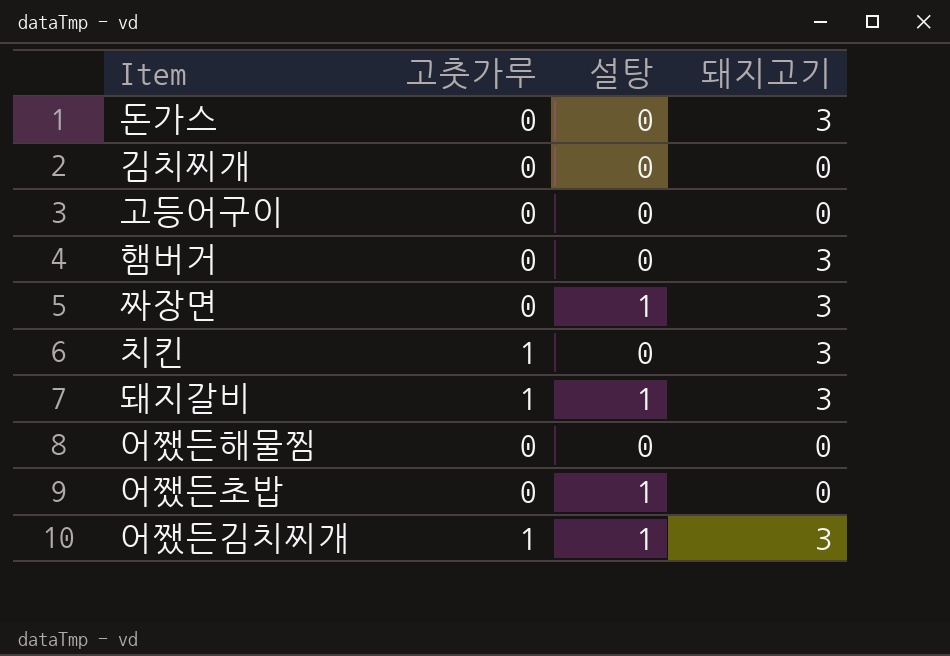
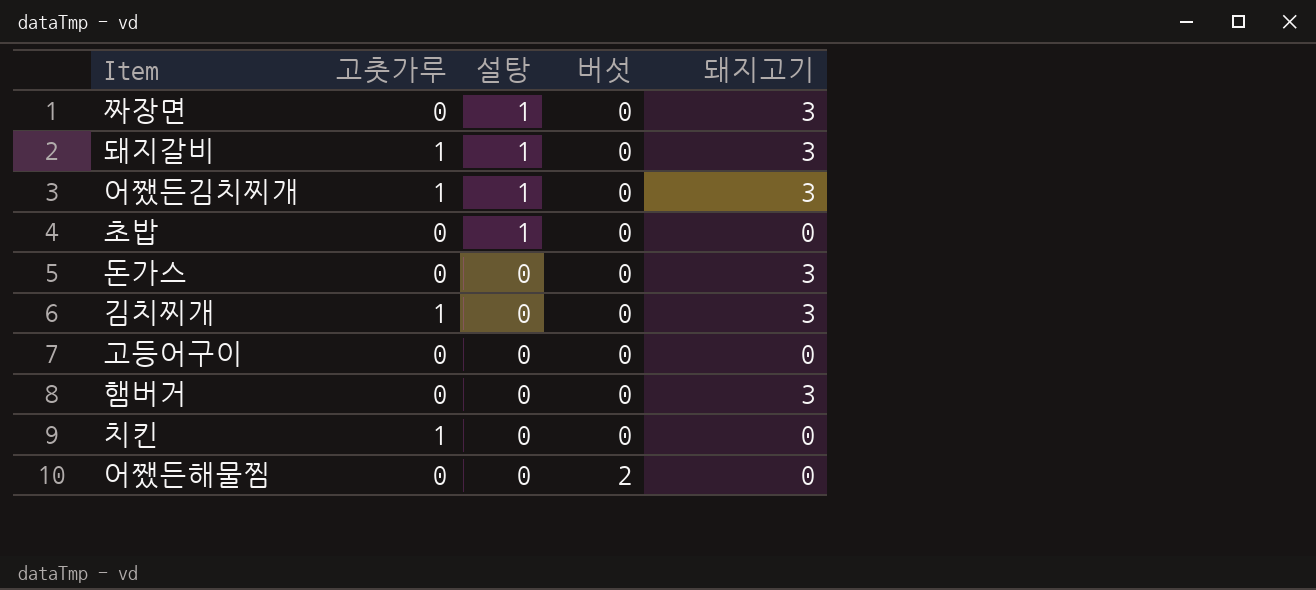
row order: none -> 설탕 descending
column 버섯 | position: none -> 4
row 어쨌든초밥: 0 | 1 | 0 -> none
row 초밥: none -> 0 | 1 | 0 | 0
김치찌개 | 고춧가루: 0 -> 1
김치찌개 | 돼지고기: 0 -> 3
치킨 | 돼지고기: 3 -> 0

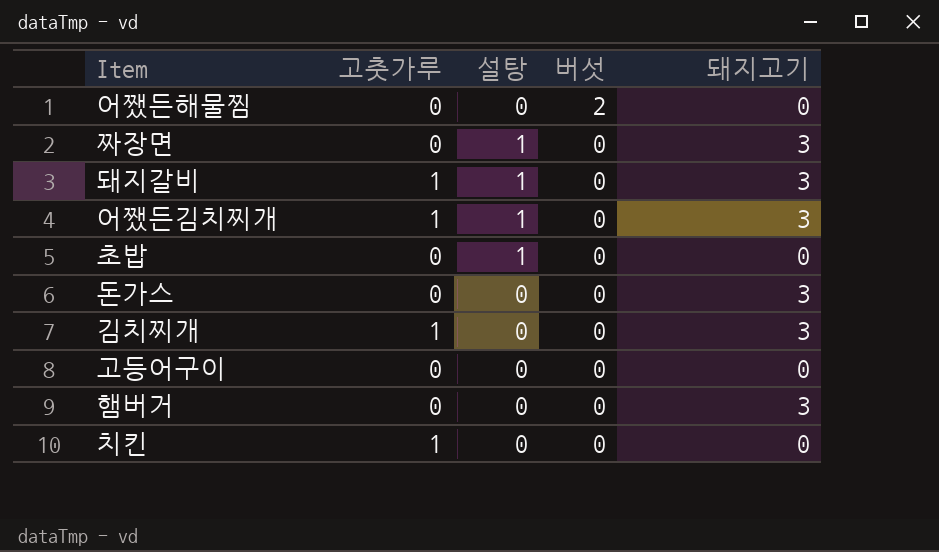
row order: 설탕 descending -> 버섯 descending

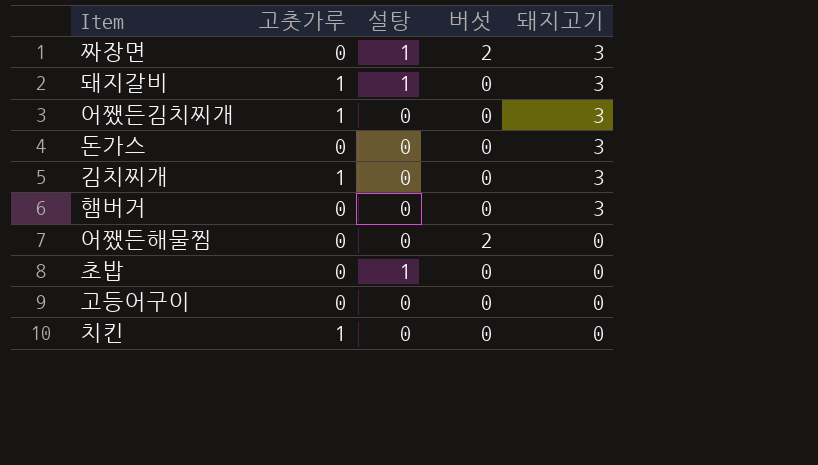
row order: 버섯 descending -> 돼지고기 descending
짜장면 | 버섯: 0 -> 2
어쨌든김치찌개 | 설탕: 1 -> 0

